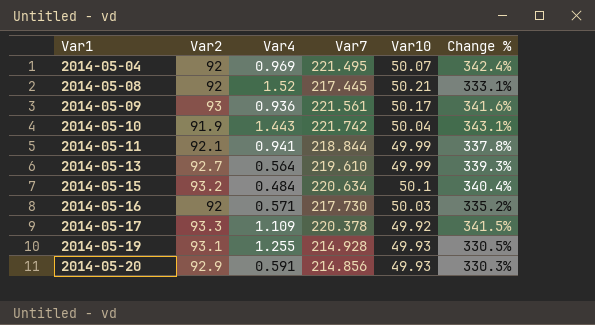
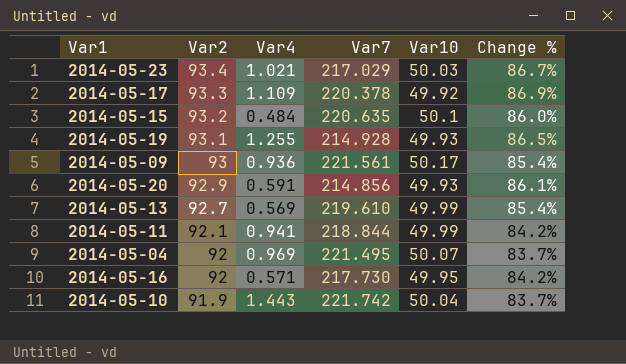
row order: Var1 ascending -> Var2 descending
column Change % | formula: ([Var7] - [Var10]) / [Var10] -> ([Var2] - [Var10]) / [Var10]
row 2014-05-08: 92 | 1.52 | 217.445 | 50.21 | 333.1% -> none
row 2014-05-23: none -> 93.4 | 1.021 | 217.029 | 50.03 | 86.7%
2014-05-15 | Var7: 220.634 -> 220.635
2014-05-13 | Var4: 0.564 -> 0.569
2014-05-16 | Var10: 50.03 -> 49.95

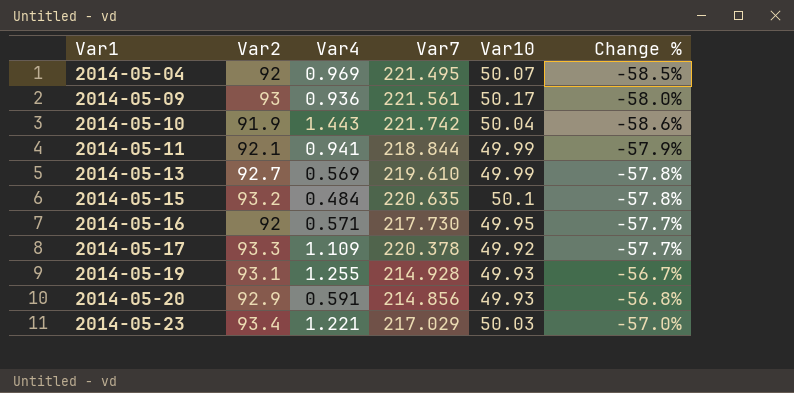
row order: Var2 descending -> Var1 ascending
column Change % | formula: ([Var2] - [Var10]) / [Var10] -> ([Var2] - [Var7]) / [Var7]
2014-05-23 | Var4: 1.021 -> 1.221

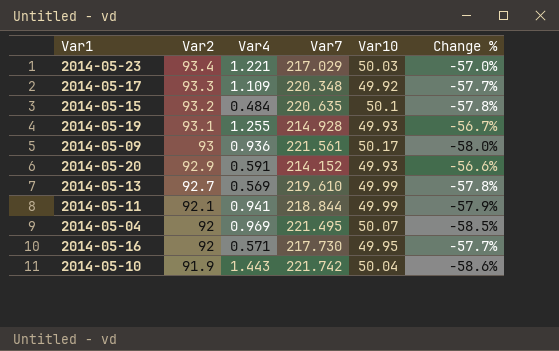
row order: Var1 ascending -> Var2 descending
2014-05-17 | Var7: 220.378 -> 220.348
2014-05-20 | Var7: 214.856 -> 214.152
2014-05-20 | Change %: -56.8% -> -56.6%

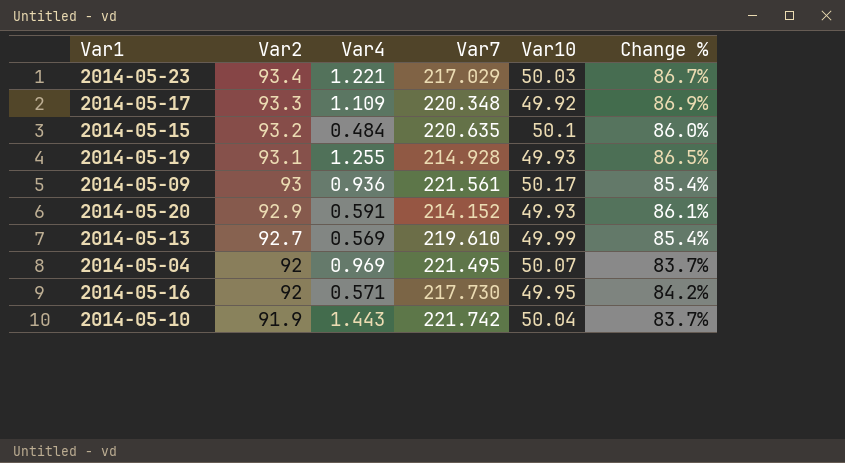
column Change % | formula: ([Var2] - [Var7]) / [Var7] -> ([Var2] - [Var10]) / [Var10]
row 2014-05-11: 92.1 | 0.941 | 218.844 | 49.99 | -57.9% -> none

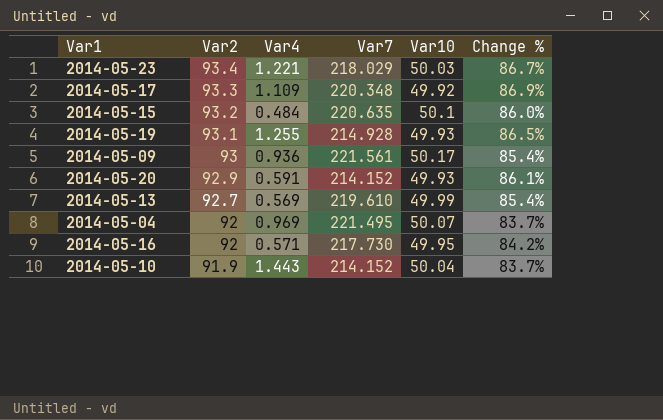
2014-05-23 | Var7: 217.029 -> 218.029
2014-05-10 | Var7: 221.742 -> 214.152

